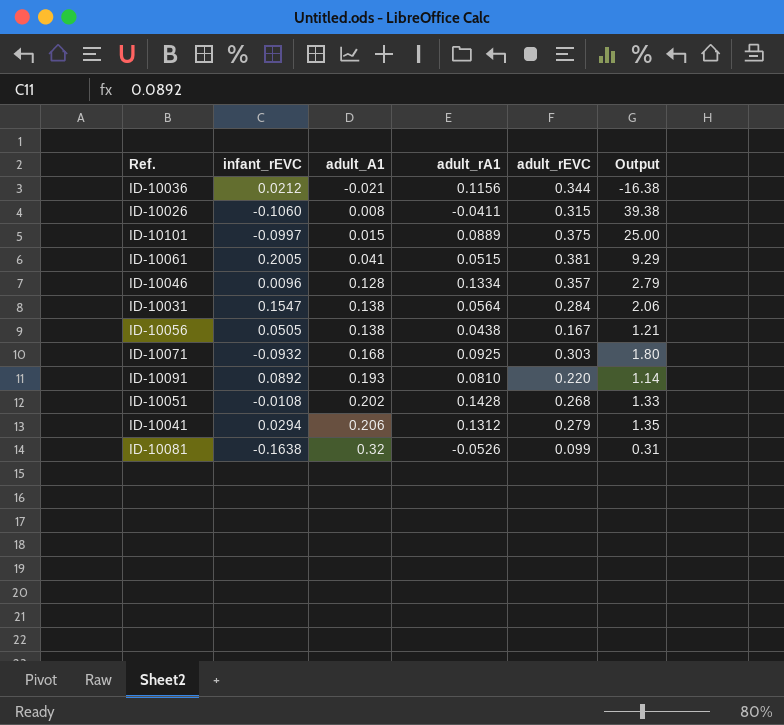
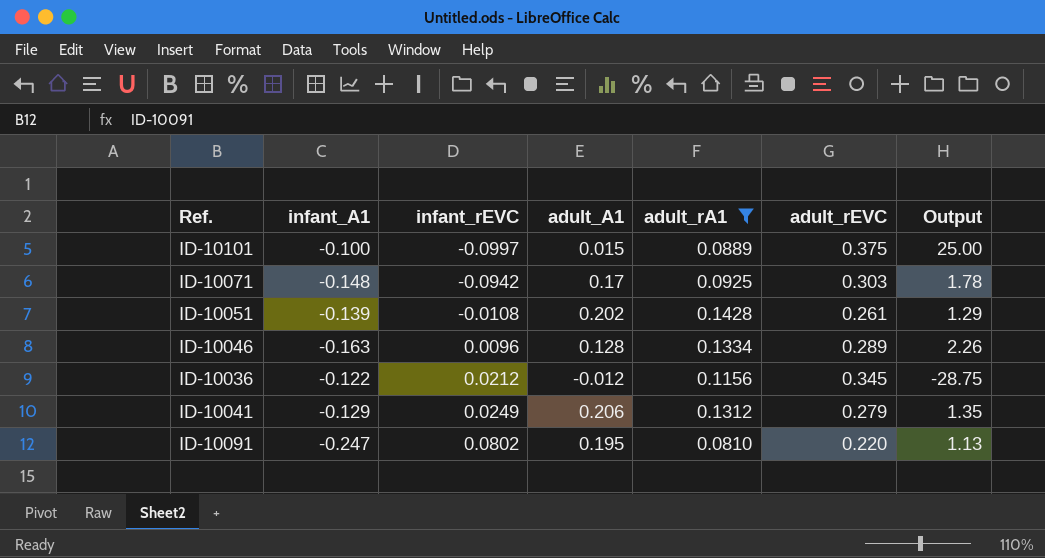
filter: none -> adult_rA1 >= 0.0810
row order: adult_A1 ascending -> infant_rEVC ascending
column infant_A1 | position: none -> 2
ID-10071 | infant_rEVC: -0.0932 -> -0.0942
ID-10071 | adult_A1: 0.168 -> 0.17
ID-10071 | Output: 1.80 -> 1.78
ID-10051 | adult_rEVC: 0.268 -> 0.261
ID-10051 | Output: 1.33 -> 1.29
ID-10046 | adult_rEVC: 0.357 -> 0.289
ID-10046 | Output: 2.79 -> 2.26
ID-10036 | adult_A1: -0.021 -> -0.012
ID-10036 | adult_rEVC: 0.344 -> 0.345
ID-10036 | Output: -16.38 -> -28.75
ID-10041 | infant_rEVC: 0.0294 -> 0.0249
ID-10091 | infant_rEVC: 0.0892 -> 0.0802
ID-10091 | adult_A1: 0.193 -> 0.195
ID-10091 | Output: 1.14 -> 1.13

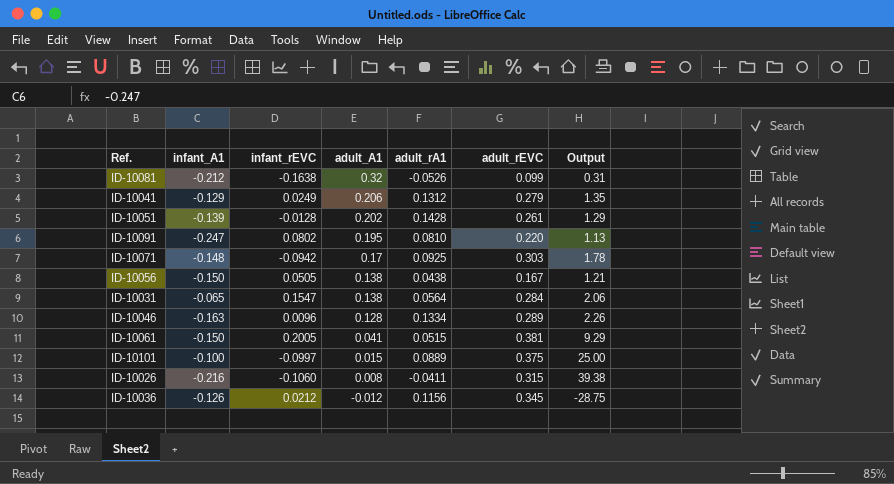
filter: adult_rA1 >= 0.0810 -> none
row order: infant_rEVC ascending -> adult_A1 descending
ID-10051 | infant_rEVC: -0.0108 -> -0.0128
ID-10036 | infant_A1: -0.122 -> -0.126

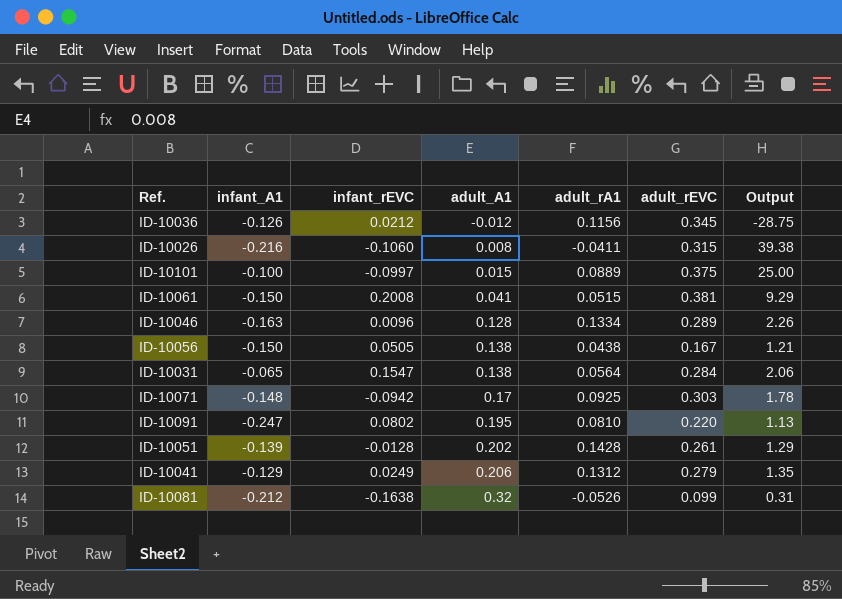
row order: adult_A1 descending -> adult_A1 ascending
ID-10061 | infant_rEVC: 0.2005 -> 0.2008

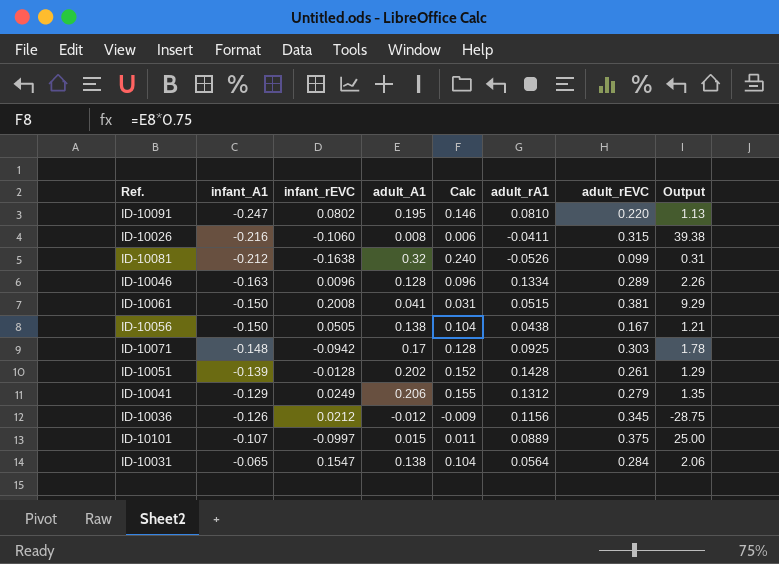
row order: adult_A1 ascending -> infant_A1 ascending
column Calc | formula: none -> [adult_A1] * 0.75
ID-10101 | infant_A1: -0.100 -> -0.107

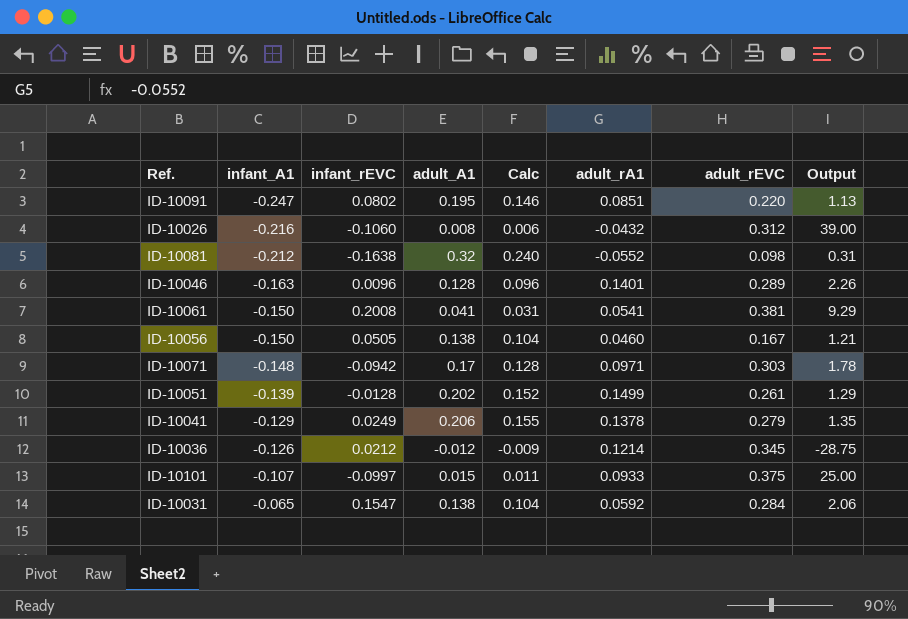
ID-10091 | adult_rA1: 0.0810 -> 0.0851
ID-10026 | adult_rA1: -0.0411 -> -0.0432
ID-10026 | adult_rEVC: 0.315 -> 0.312
ID-10026 | Output: 39.38 -> 39.00
ID-10081 | adult_rA1: -0.0526 -> -0.0552
ID-10081 | adult_rEVC: 0.099 -> 0.098
ID-10046 | adult_rA1: 0.1334 -> 0.1401
ID-10061 | adult_rA1: 0.0515 -> 0.0541
ID-10056 | adult_rA1: 0.0438 -> 0.0460
ID-10071 | adult_rA1: 0.0925 -> 0.0971
ID-10051 | adult_rA1: 0.1428 -> 0.1499
ID-10041 | adult_rA1: 0.1312 -> 0.1378
ID-10036 | adult_rA1: 0.1156 -> 0.1214
ID-10101 | adult_rA1: 0.0889 -> 0.0933
ID-10031 | adult_rA1: 0.0564 -> 0.0592

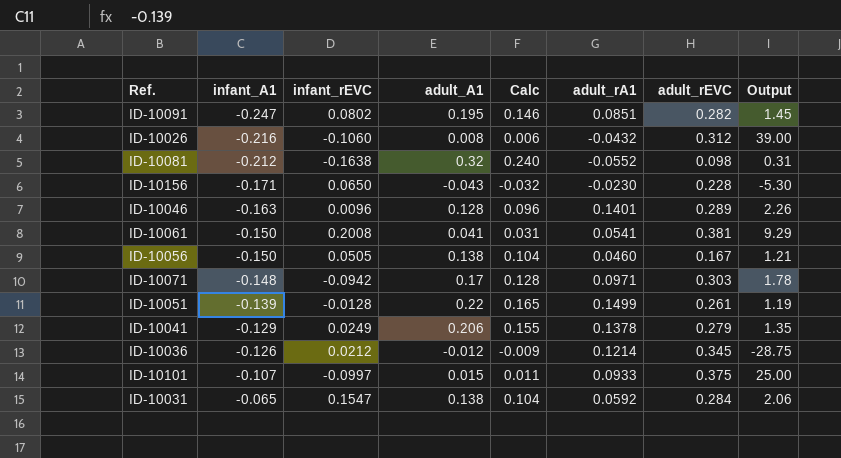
ID-10091 | adult_rEVC: 0.220 -> 0.282
ID-10091 | Output: 1.13 -> 1.45
row ID-10156: none -> -0.171 | 0.0650 | -0.043 | -0.032 | -0.0230 | 0.228 | -5.30
ID-10051 | adult_A1: 0.202 -> 0.22
ID-10051 | Calc: 0.152 -> 0.165
ID-10051 | Output: 1.29 -> 1.19

